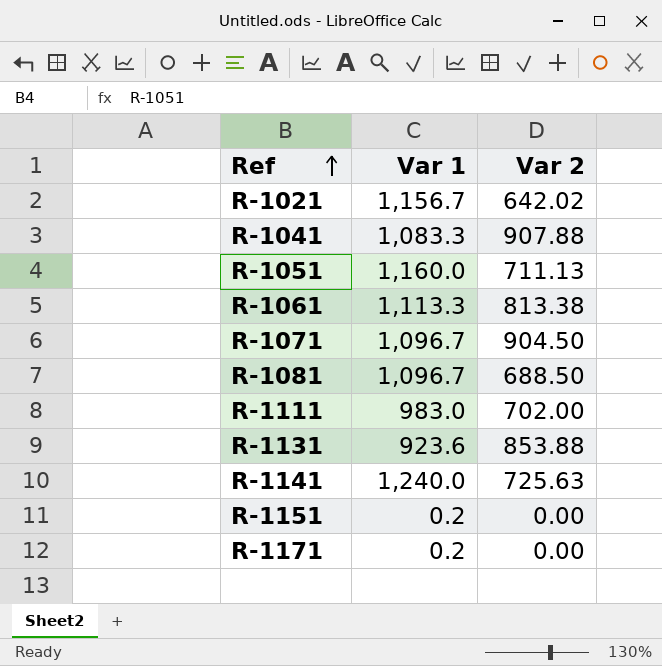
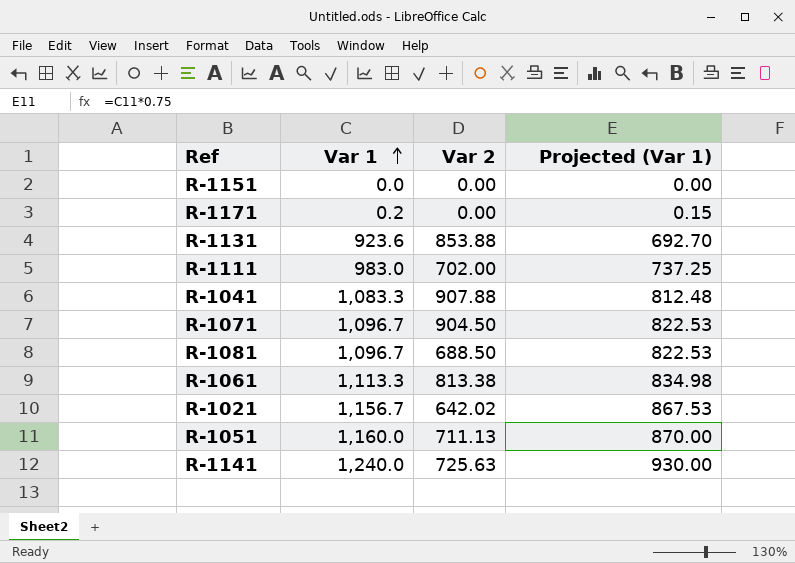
row order: Ref ascending -> Var 1 ascending
column Projected (Var 1) | formula: none -> [Var 1] * 0.75
R-1151 | Var 1: 0.2 -> 0.0

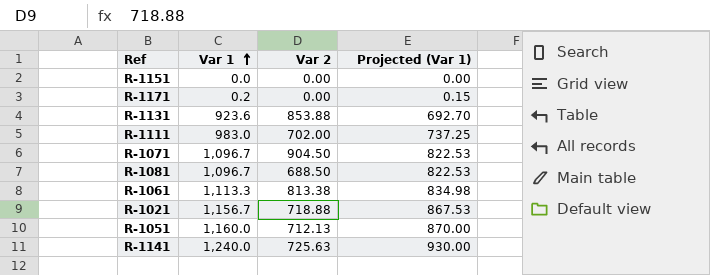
row R-1041: 1,083.3 | 907.88 | 812.48 -> none
R-1021 | Var 2: 642.02 -> 718.88
R-1051 | Var 2: 711.13 -> 712.13

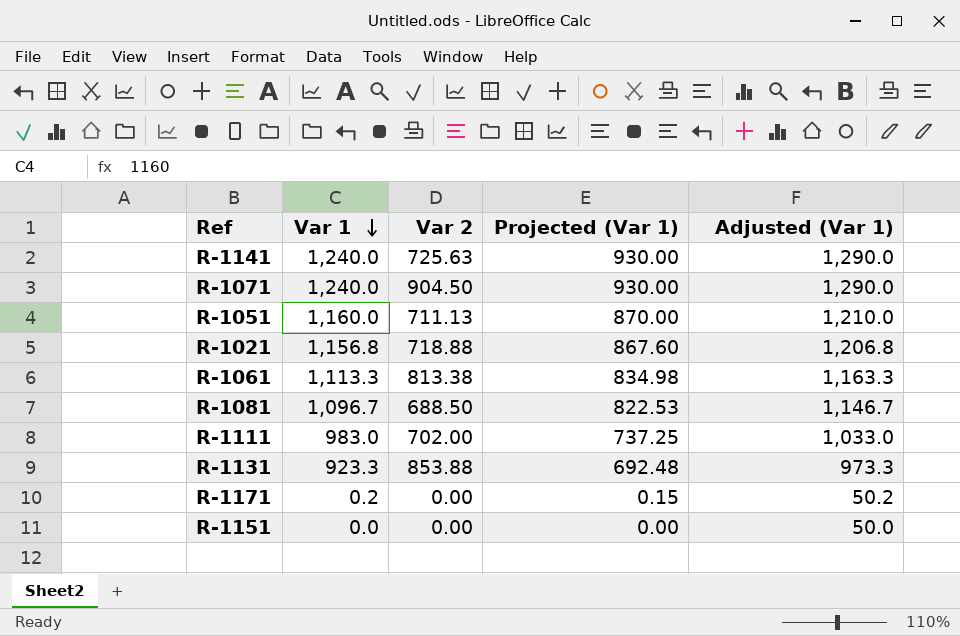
row order: Var 1 ascending -> Var 1 descending
column Adjusted (Var 1) | formula: none -> [Var 1] + 50
R-1071 | Var 1: 1,096.7 -> 1,240.0
R-1071 | Projected (Var 1): 822.53 -> 930.00
R-1051 | Var 2: 712.13 -> 711.13
R-1021 | Var 1: 1,156.7 -> 1,156.8
R-1021 | Projected (Var 1): 867.53 -> 867.60
R-1131 | Var 1: 923.6 -> 923.3
R-1131 | Projected (Var 1): 692.70 -> 692.48

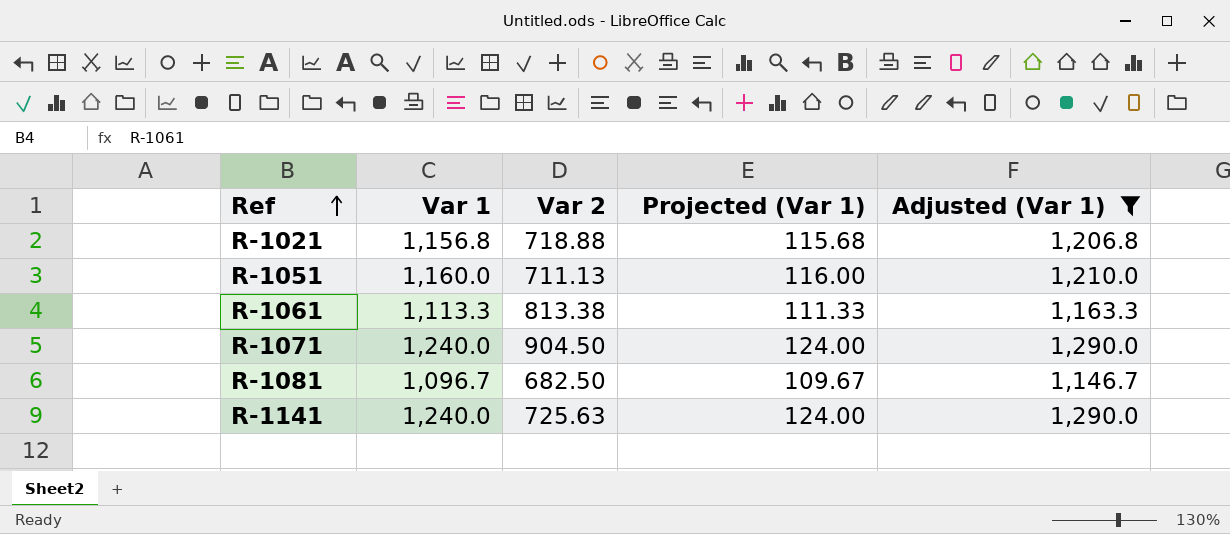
filter: none -> Adjusted (Var 1) >= 1,146.7
row order: Var 1 descending -> Ref ascending
column Projected (Var 1) | formula: [Var 1] * 0.75 -> [Var 1] * 0.1
R-1081 | Var 2: 688.50 -> 682.50

